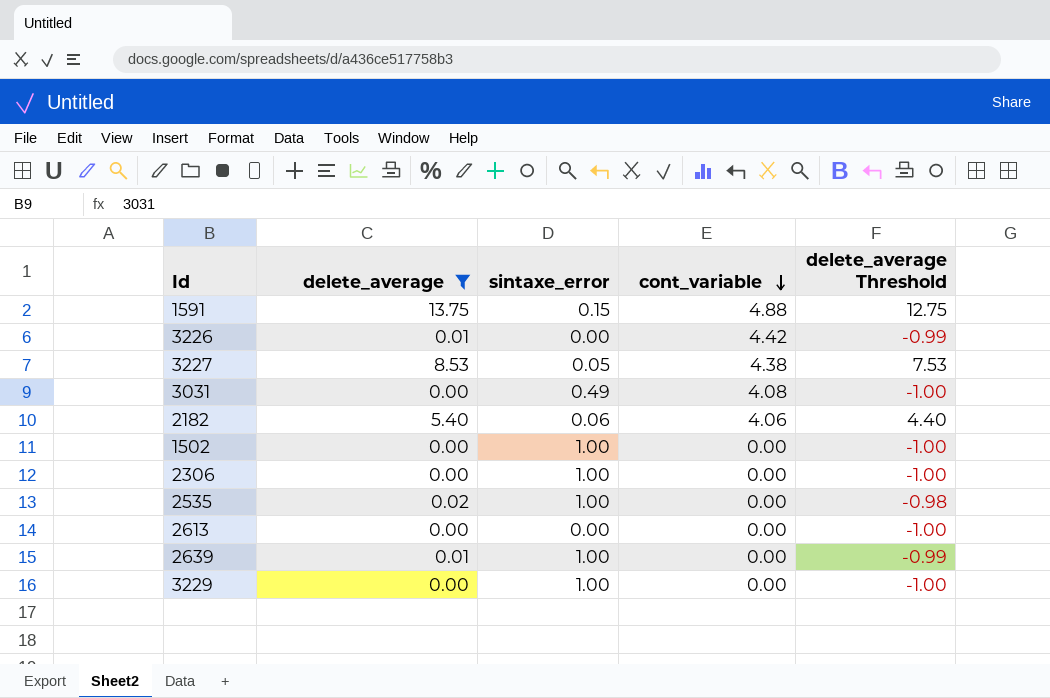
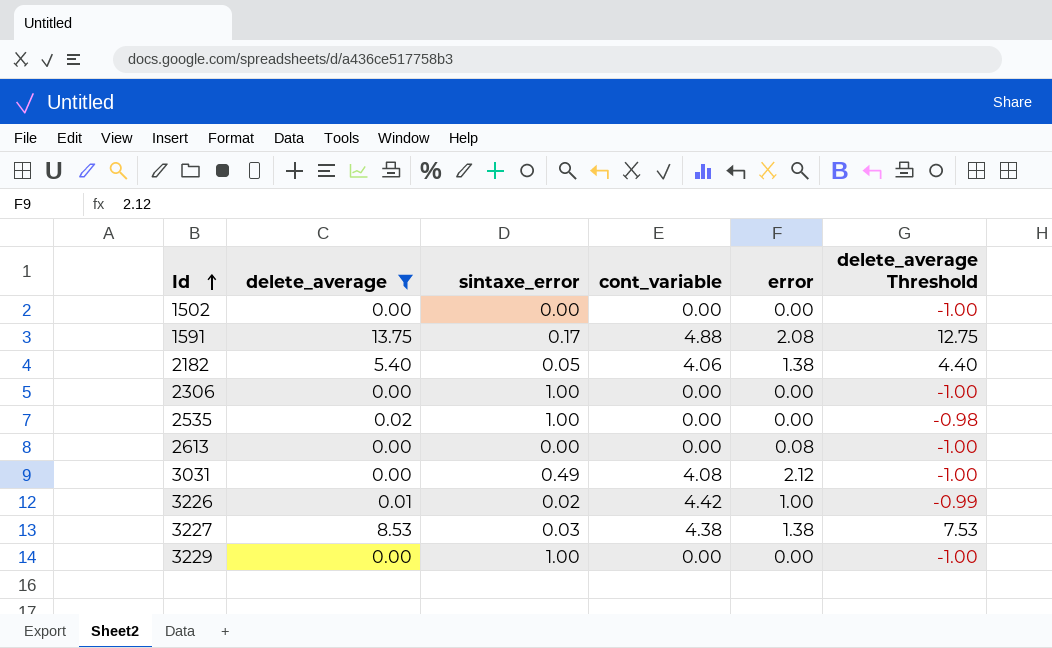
row order: cont_variable descending -> Id ascending
column error | position: none -> 5
row 2639: 0.01 | 1.00 | 0.00 | -0.99 -> none
1502 | sintaxe_error: 1.00 -> 0.00
1591 | sintaxe_error: 0.15 -> 0.17
2182 | sintaxe_error: 0.06 -> 0.05
3226 | sintaxe_error: 0.00 -> 0.02
3227 | sintaxe_error: 0.05 -> 0.03

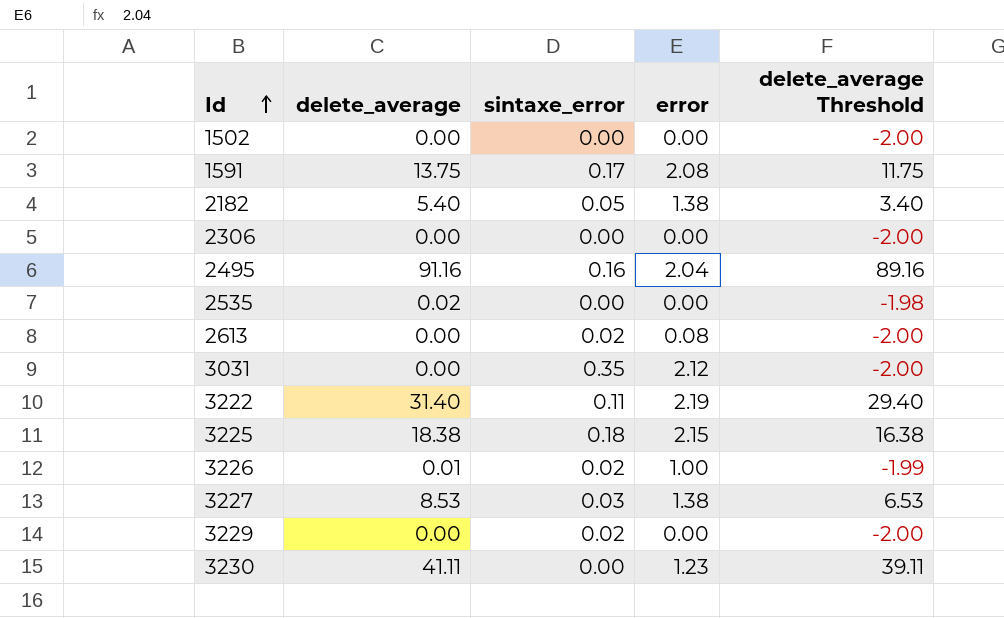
filter: delete_average <= 13.75 -> none
column cont_variable | position: 4 -> none
column delete_average Threshold | formula: [delete_average] - 1 -> [delete_average] - 2
2306 | sintaxe_error: 1.00 -> 0.00
2535 | sintaxe_error: 1.00 -> 0.00
2613 | sintaxe_error: 0.00 -> 0.02
3031 | sintaxe_error: 0.49 -> 0.35
3229 | sintaxe_error: 1.00 -> 0.02

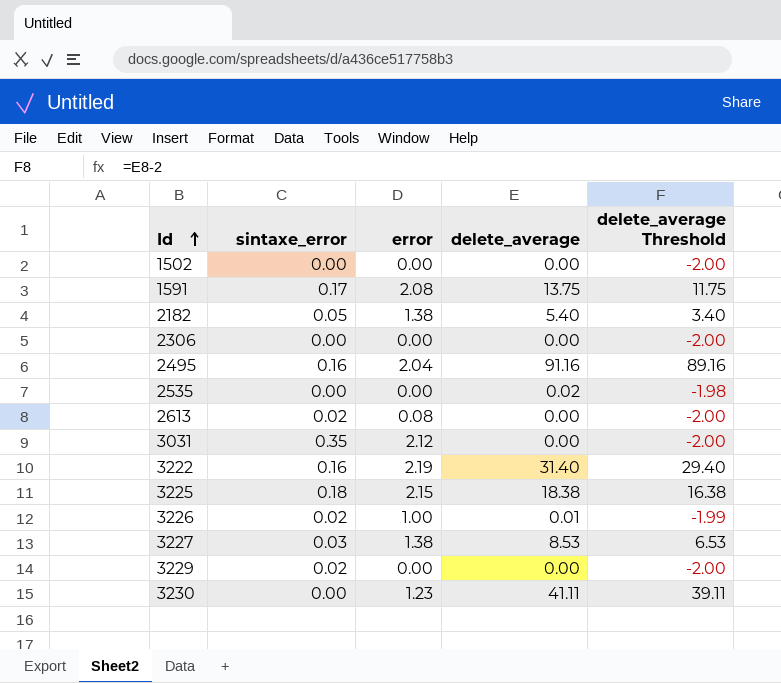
column delete_average | position: 2 -> 4
3222 | sintaxe_error: 0.11 -> 0.16

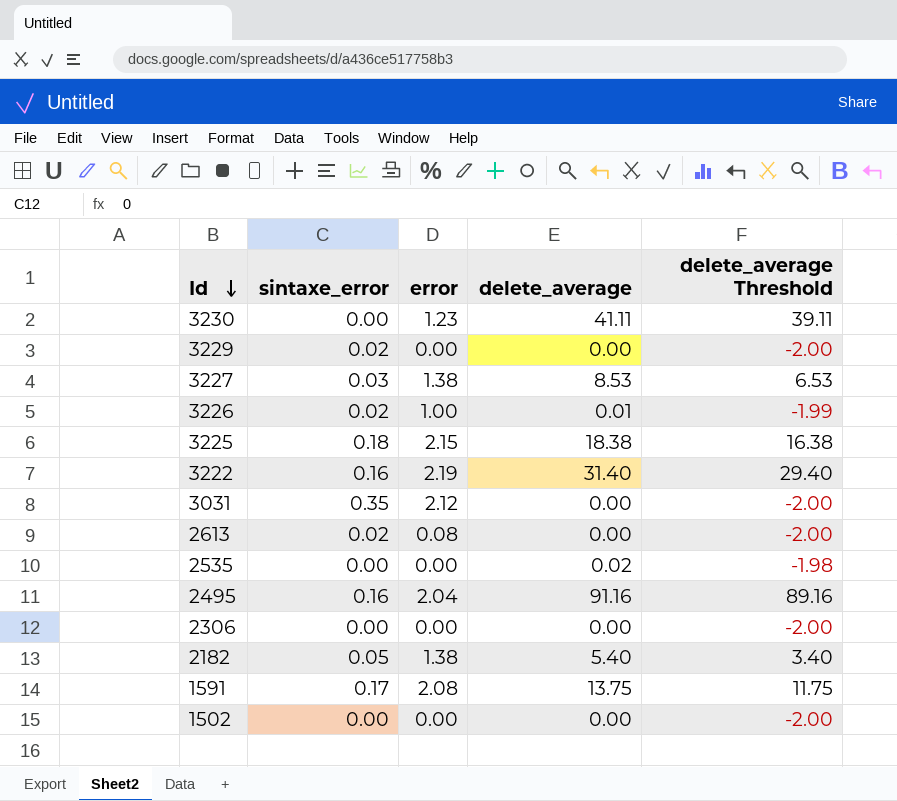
row order: Id ascending -> Id descending

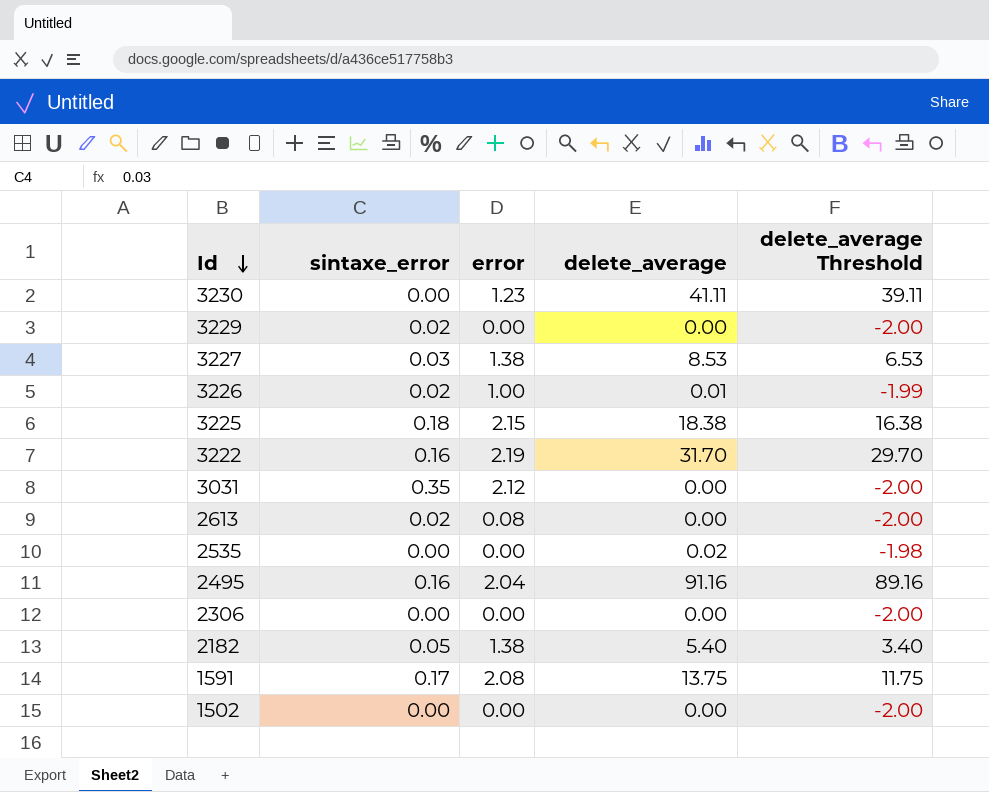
3222 | delete_average: 31.40 -> 31.70
3222 | delete_average Threshold: 29.40 -> 29.70

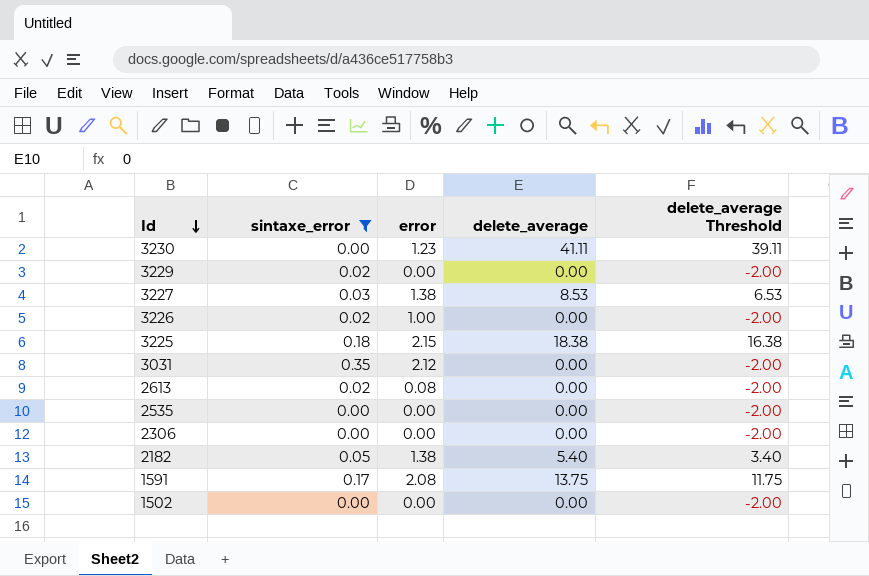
filter: none -> sintaxe_error != 0.16
3226 | delete_average: 0.01 -> 0.00
3226 | delete_average Threshold: -1.99 -> -2.00
2535 | delete_average: 0.02 -> 0.00
2535 | delete_average Threshold: -1.98 -> -2.00

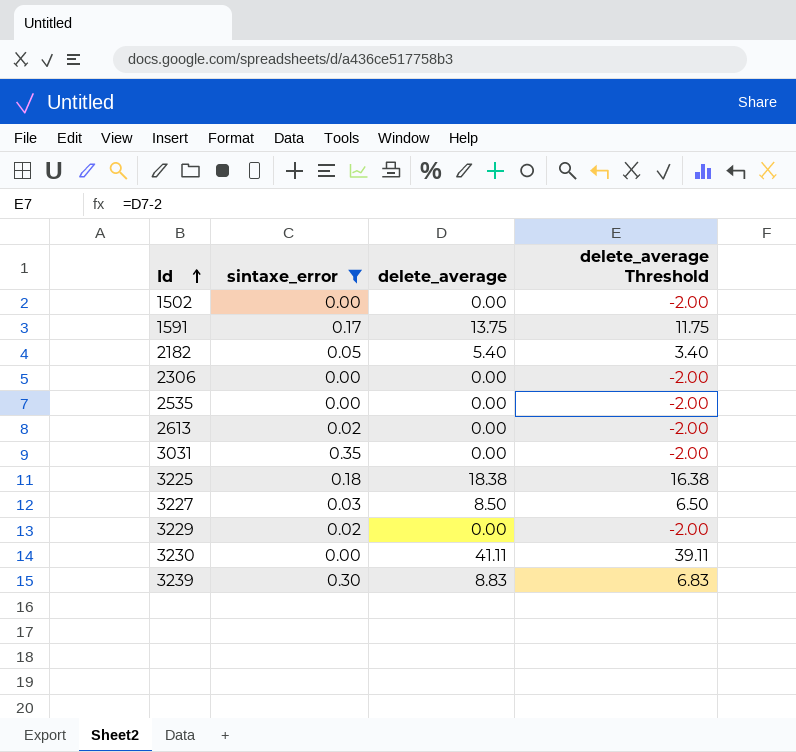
row order: Id descending -> Id ascending
column error | position: 3 -> none
row 3226: 0.02 | 1.00 | 0.00 | -2.00 -> none
3227 | delete_average: 8.53 -> 8.50
3227 | delete_average Threshold: 6.53 -> 6.50
row 3239: none -> 0.30 | 8.83 | 6.83

